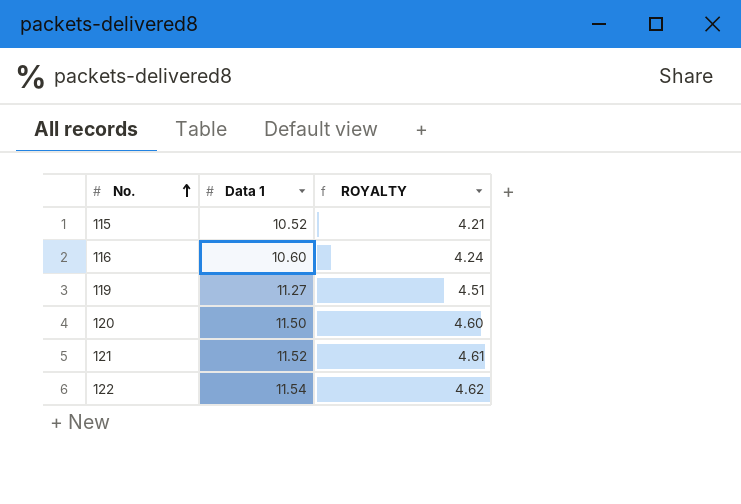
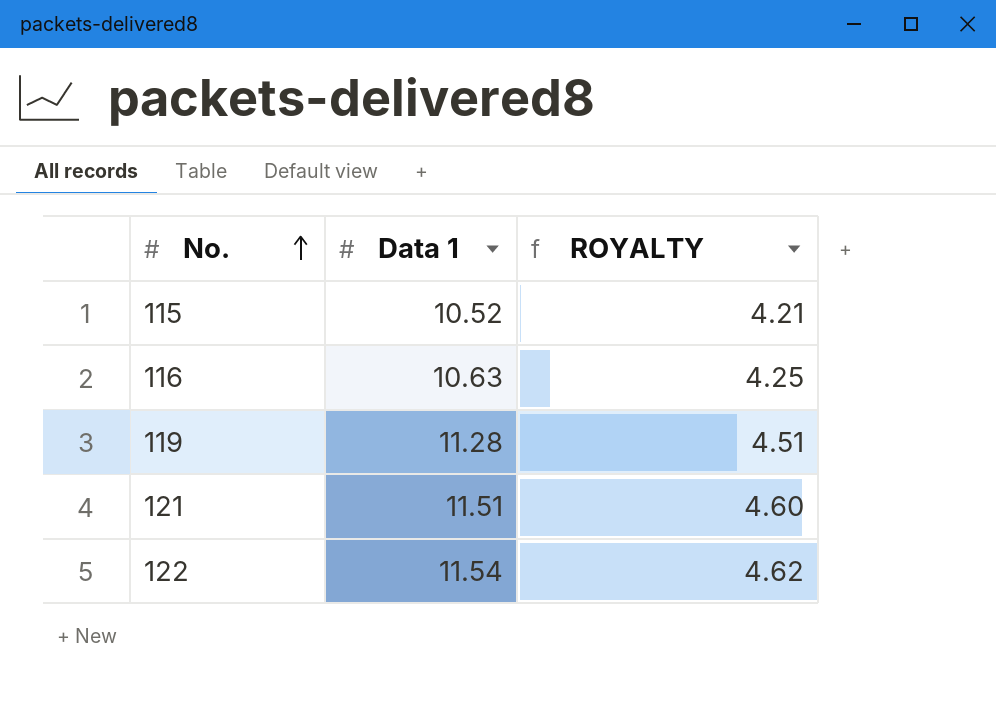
row 120: 11.50 | 4.60 -> none
116 | Data 1: 10.60 -> 10.63
116 | ROYALTY: 4.24 -> 4.25
119 | Data 1: 11.27 -> 11.28
121 | Data 1: 11.52 -> 11.51
121 | ROYALTY: 4.61 -> 4.60

